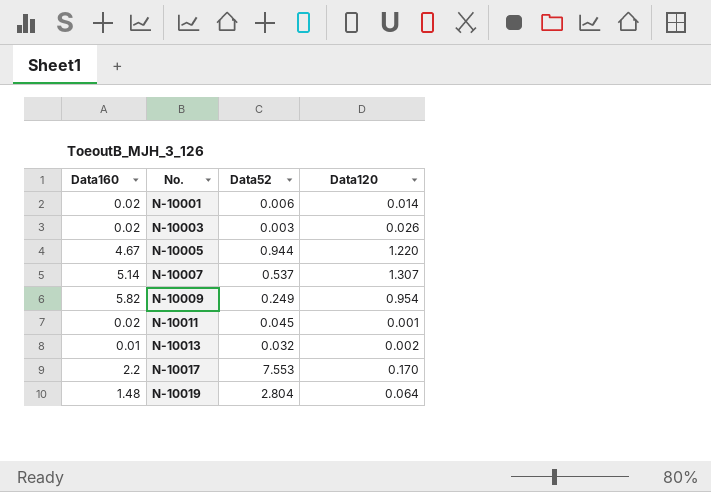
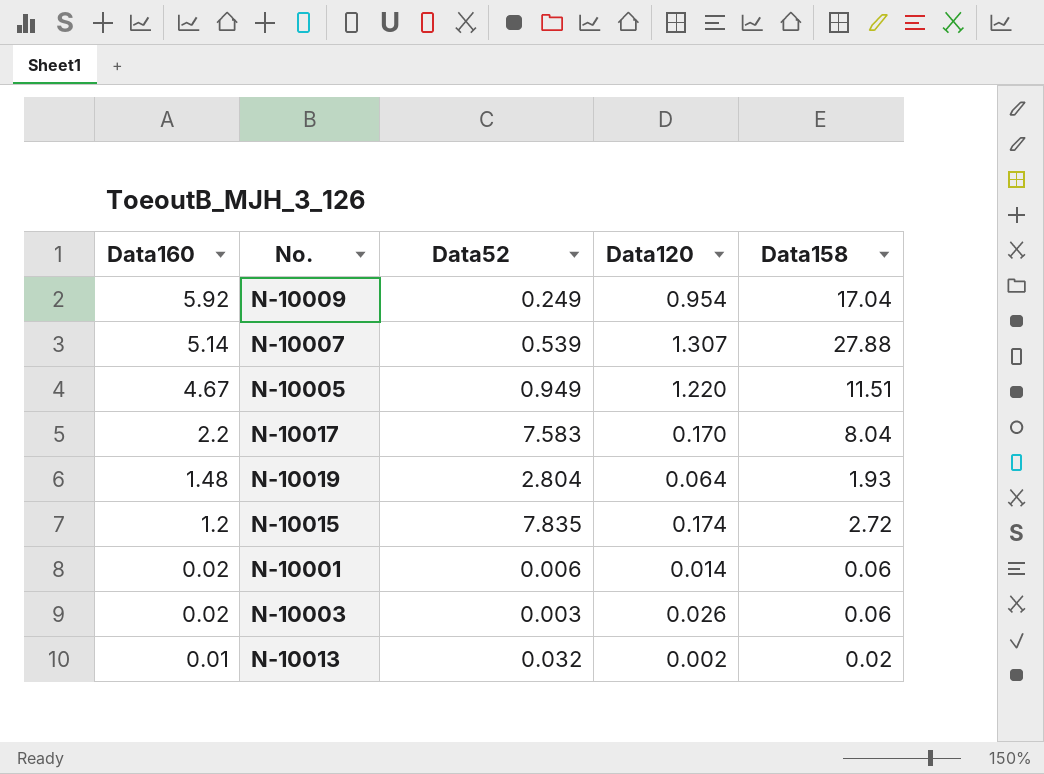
row order: No. ascending -> Data160 descending
column Data158 | position: none -> 5
row N-10011: 0.02 | 0.045 | 0.001 -> none
N-10009 | Data160: 5.82 -> 5.92
N-10007 | Data52: 0.537 -> 0.539
N-10005 | Data52: 0.944 -> 0.949
N-10017 | Data52: 7.553 -> 7.583
row N-10015: none -> 1.2 | 7.835 | 0.174 | 2.72

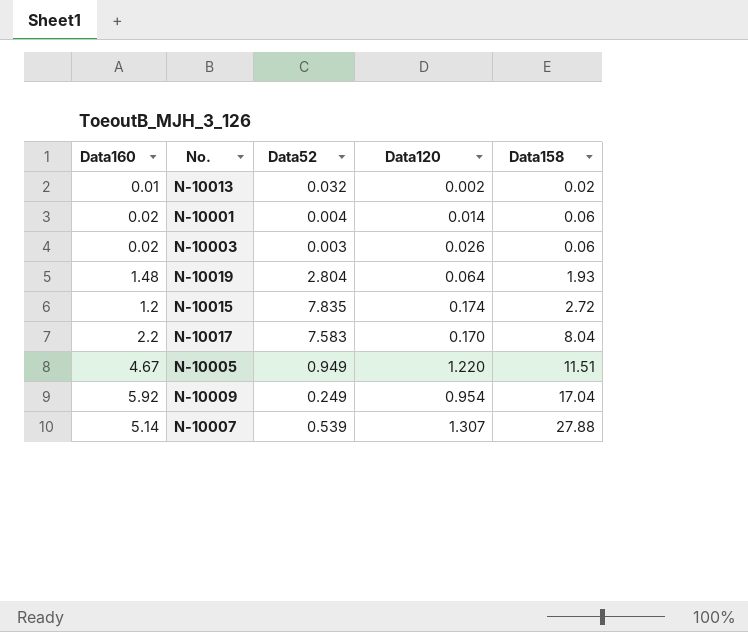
row order: Data160 descending -> Data158 ascending
N-10001 | Data52: 0.006 -> 0.004

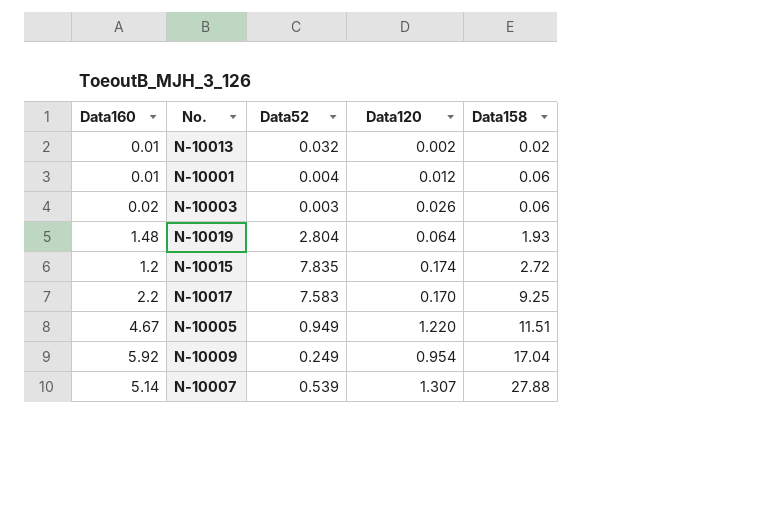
N-10001 | Data160: 0.02 -> 0.01
N-10001 | Data120: 0.014 -> 0.012
N-10017 | Data158: 8.04 -> 9.25

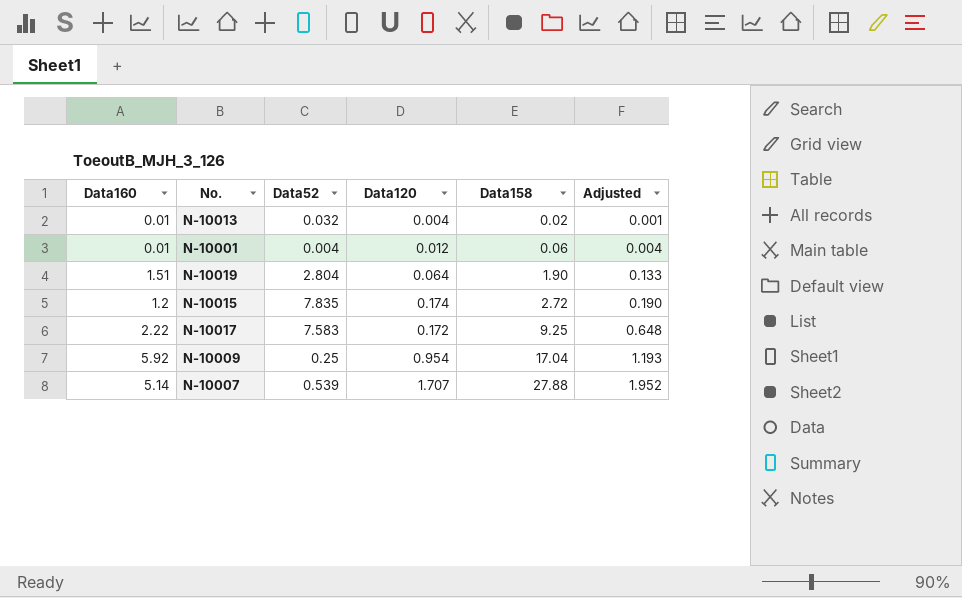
column Adjusted | formula: none -> [Data158] * 0.07
row N-10003: 0.02 | 0.003 | 0.026 | 0.06 -> none
row N-10005: 4.67 | 0.949 | 1.220 | 11.51 -> none
N-10013 | Data120: 0.002 -> 0.004
N-10019 | Data160: 1.48 -> 1.51
N-10019 | Data158: 1.93 -> 1.90
N-10017 | Data160: 2.2 -> 2.22
N-10017 | Data120: 0.170 -> 0.172
N-10009 | Data52: 0.249 -> 0.25
N-10007 | Data120: 1.307 -> 1.707

